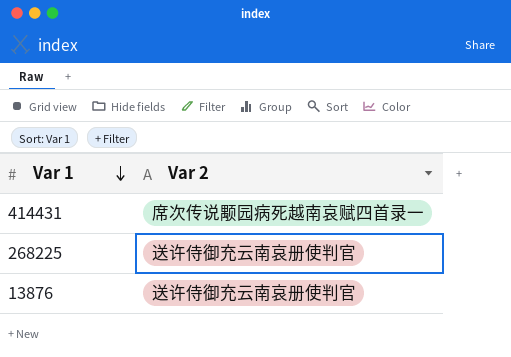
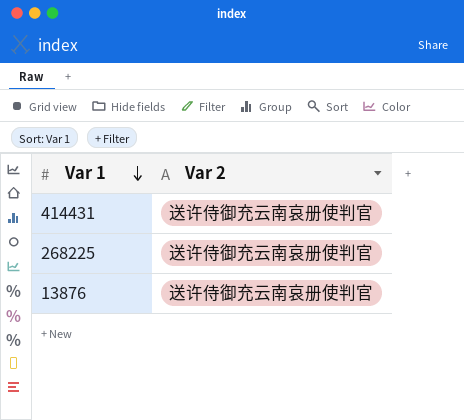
414431 | Var 2: 席次传说颙园病死越南哀赋四首录一 -> 送许侍御充云南哀册使判官

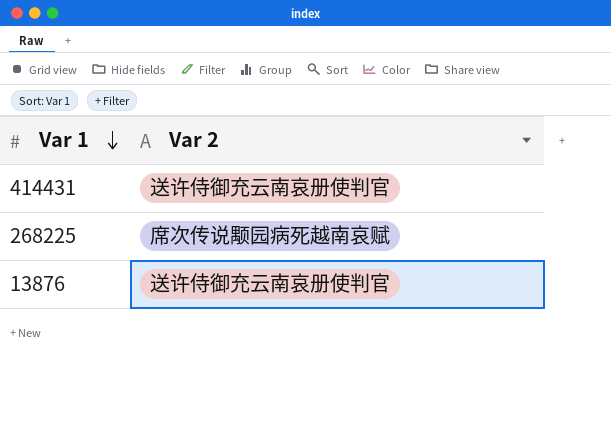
268225 | Var 2: 送许侍御充云南哀册使判官 -> 席次传说颙园病死越南哀赋

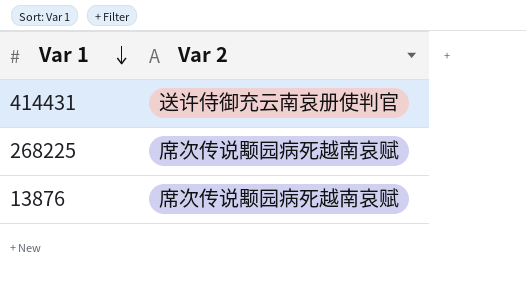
13876 | Var 2: 送许侍御充云南哀册使判官 -> 席次传说颙园病死越南哀赋

